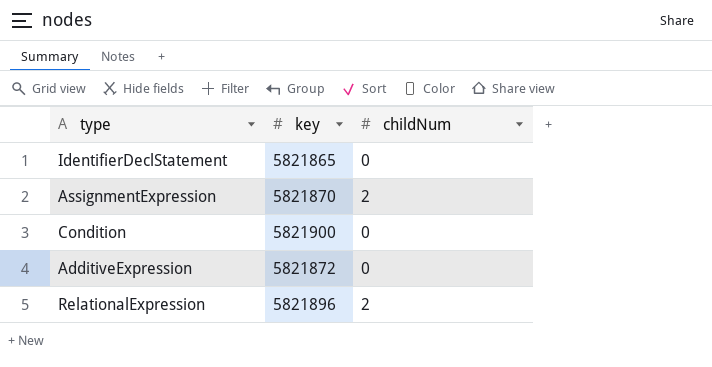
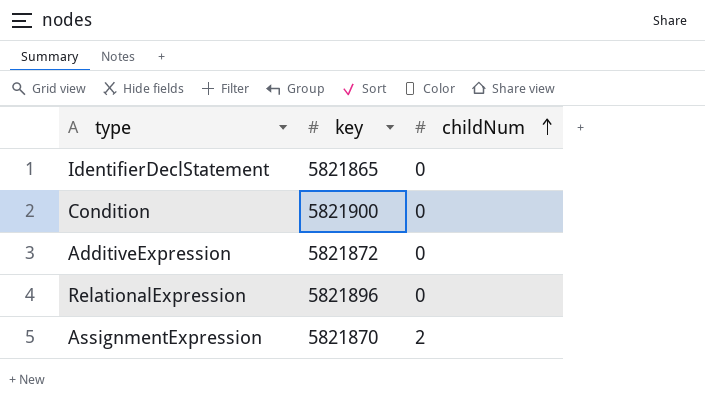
row order: none -> childNum ascending
RelationalExpression | childNum: 2 -> 0

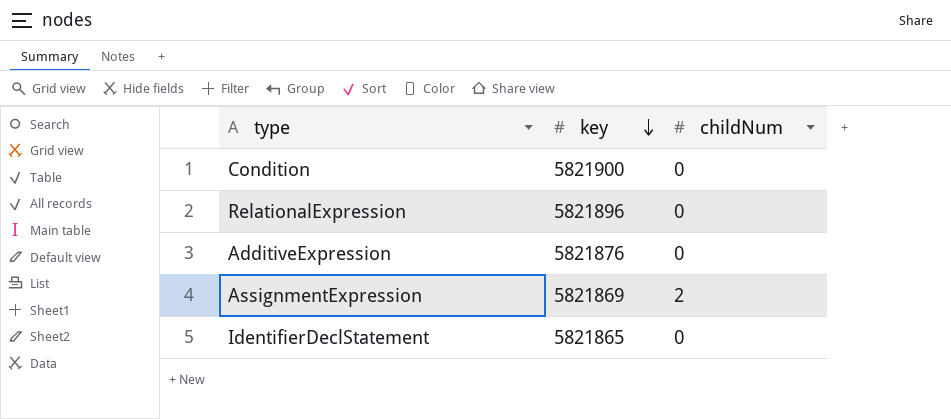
row order: childNum ascending -> key descending
AdditiveExpression | key: 5821872 -> 5821876
AssignmentExpression | key: 5821870 -> 5821869

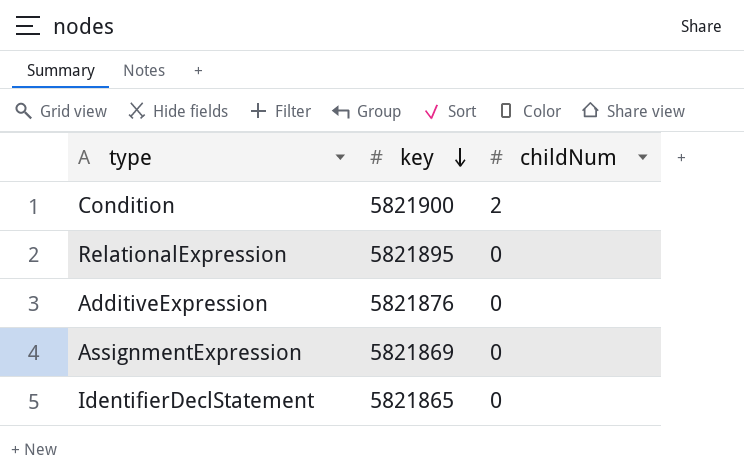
Condition | childNum: 0 -> 2
RelationalExpression | key: 5821896 -> 5821895
AssignmentExpression | childNum: 2 -> 0

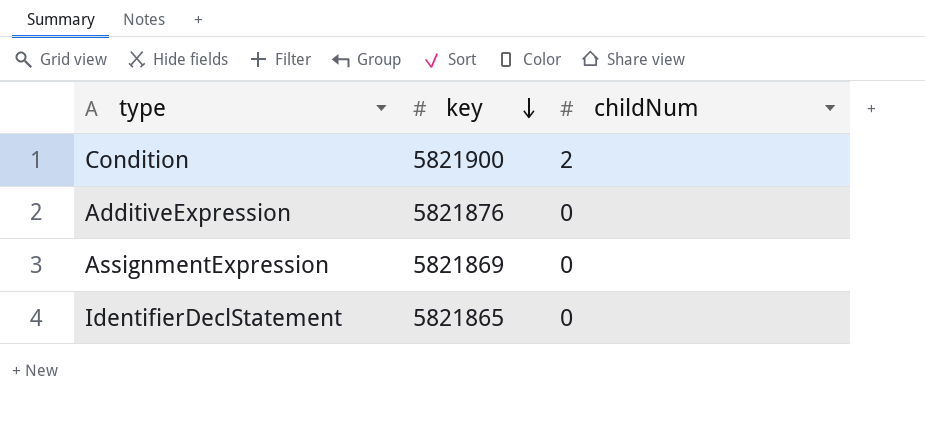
row RelationalExpression: 5821895 | 0 -> none

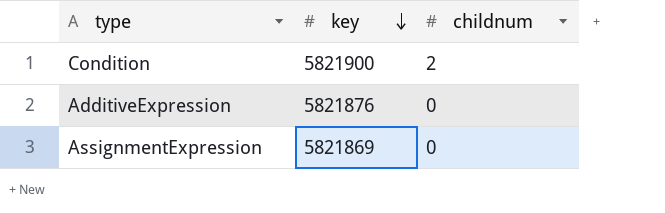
column name: childNum -> childnum
row IdentifierDeclStatement: 5821865 | 0 -> none

